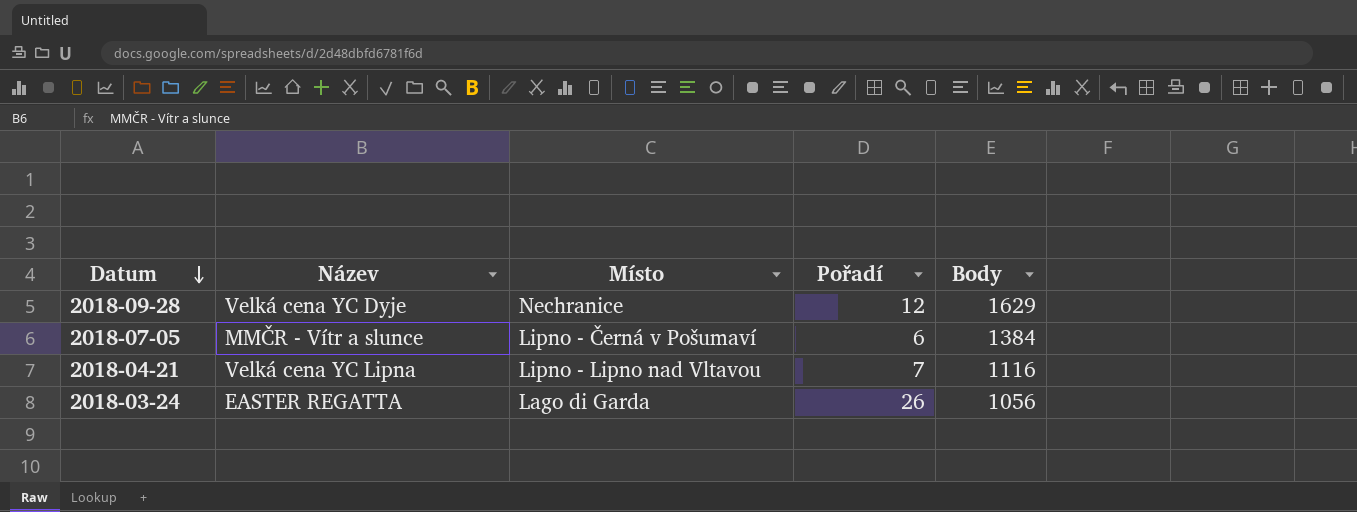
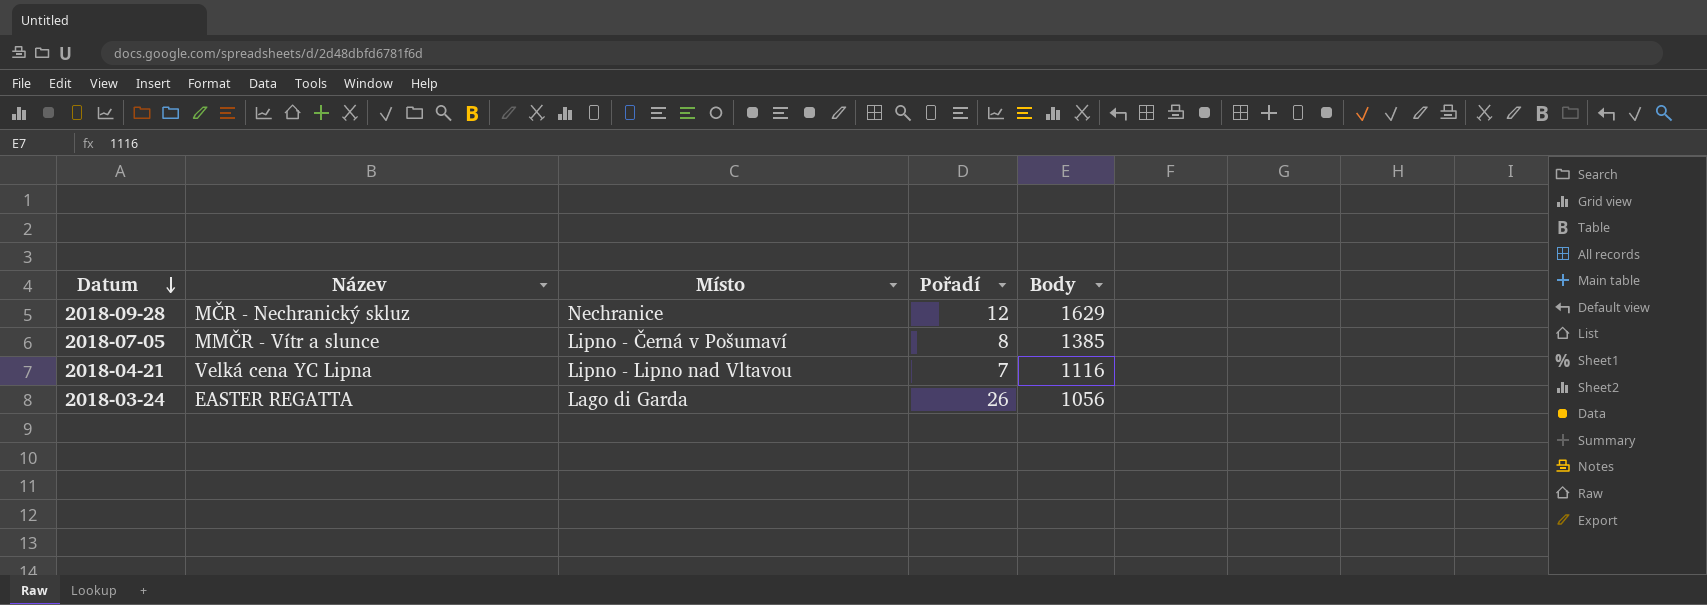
2018-09-28 | Název: Velká cena YC Dyje -> MČR - Nechranický skluz
2018-07-05 | Pořadí: 6 -> 8
2018-07-05 | Body: 1384 -> 1385

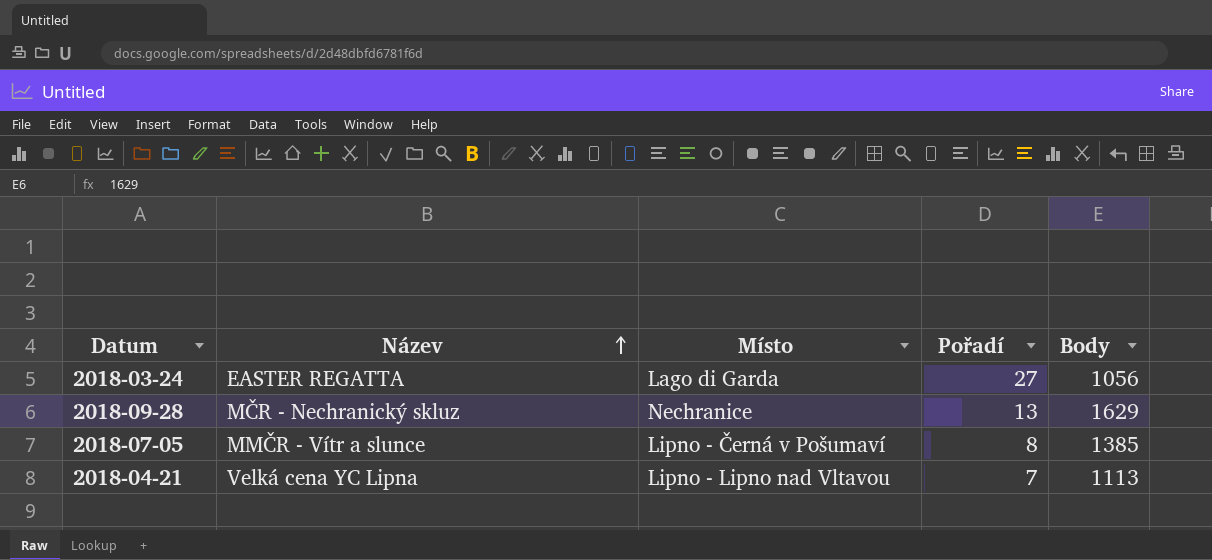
row order: Datum descending -> Název ascending
2018-03-24 | Pořadí: 26 -> 27
2018-09-28 | Pořadí: 12 -> 13
2018-04-21 | Body: 1116 -> 1113

